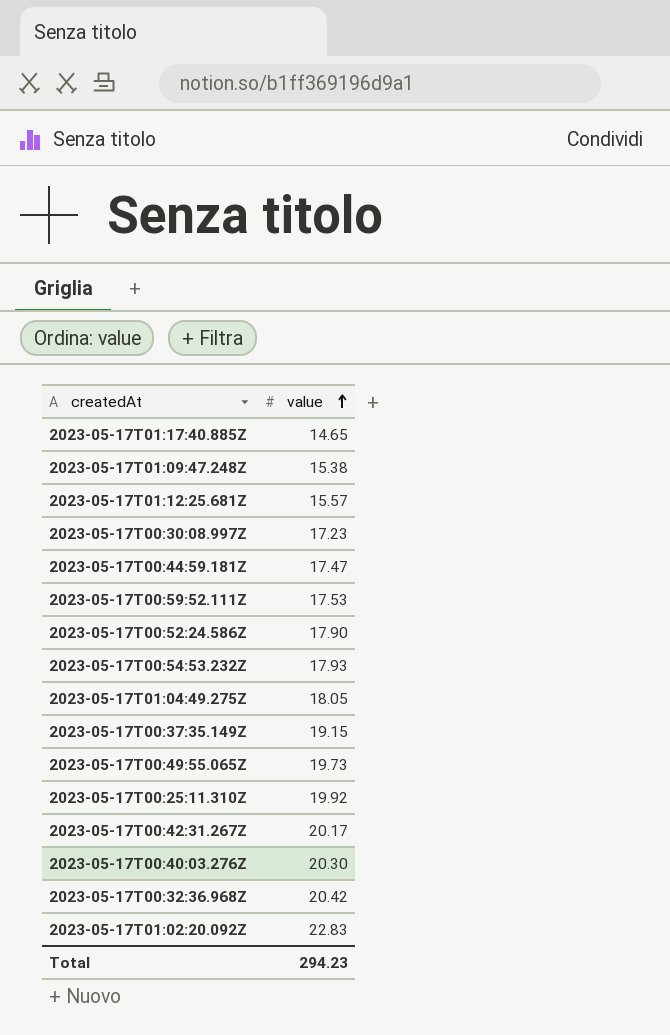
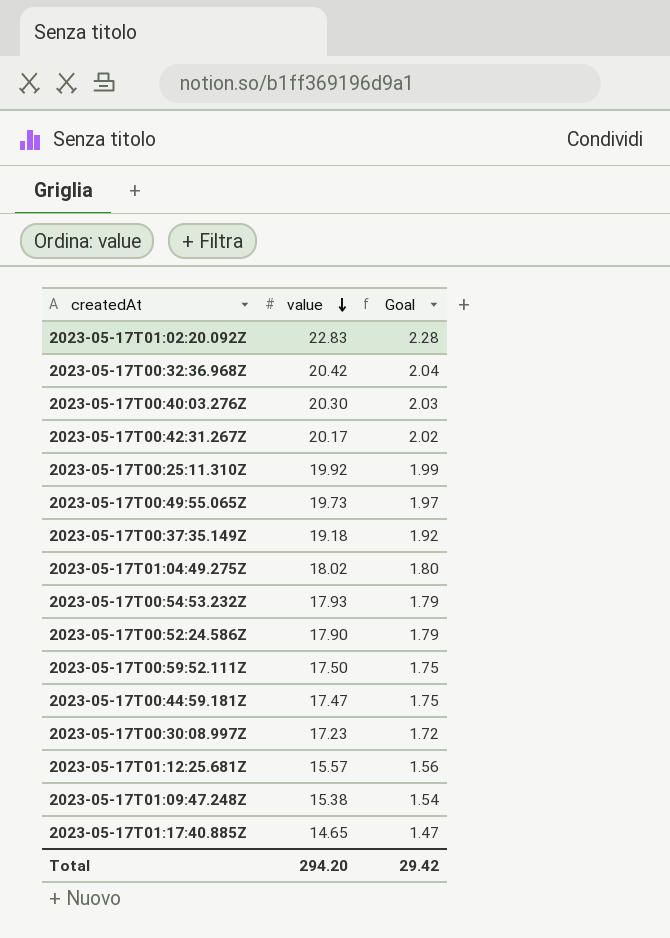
row order: value ascending -> value descending
column Goal | formula: none -> [value] * 0.1
2023-05-17T00:37:35.149Z | value: 19.15 -> 19.18
2023-05-17T01:04:49.275Z | value: 18.05 -> 18.02
2023-05-17T00:59:52.111Z | value: 17.53 -> 17.50
Total | value: 294.23 -> 294.20

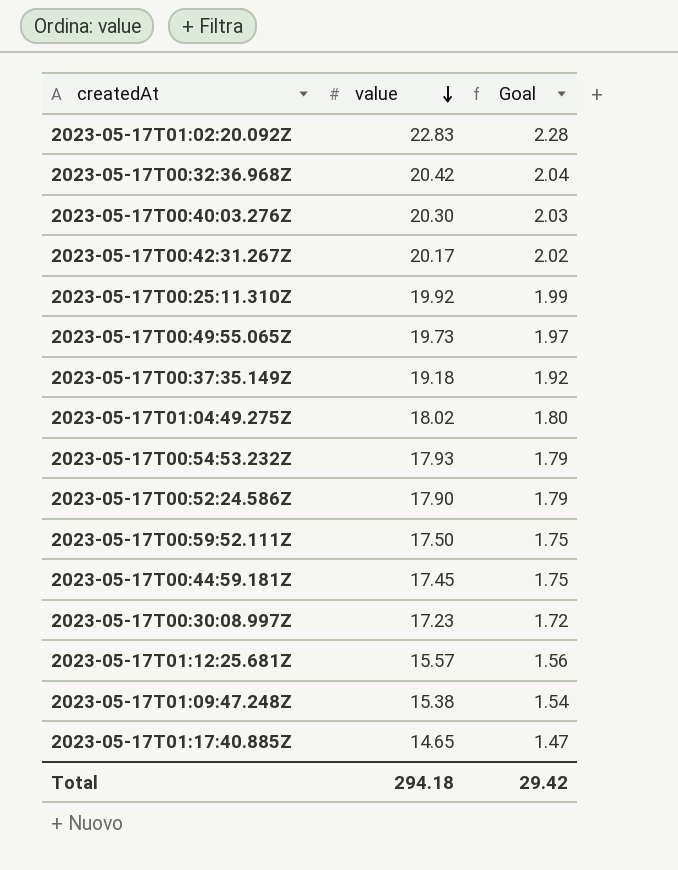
2023-05-17T00:44:59.181Z | value: 17.47 -> 17.45
Total | value: 294.20 -> 294.18

